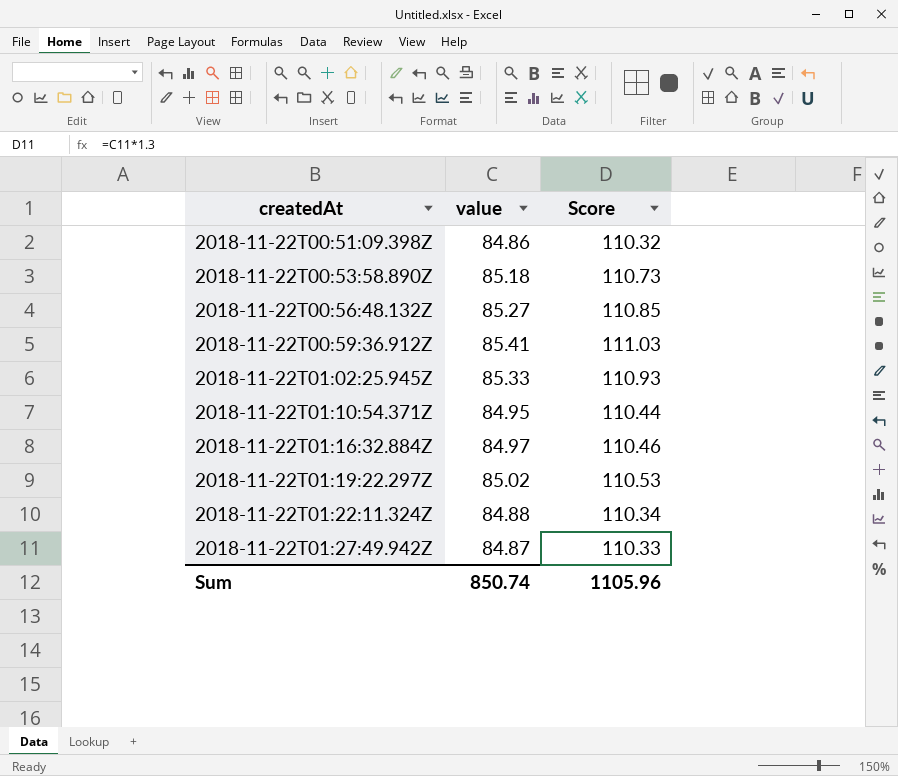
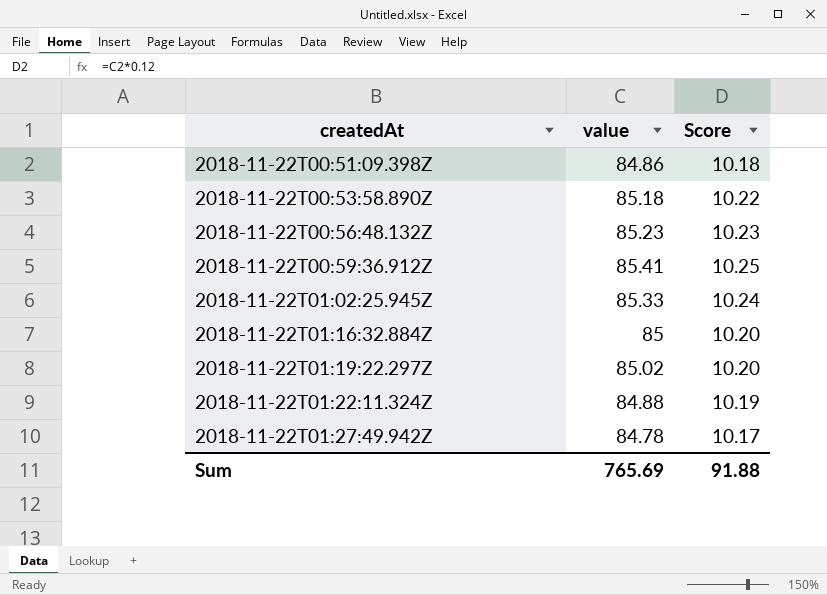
column Score | formula: [value] * 1.3 -> [value] * 0.12
row 2018-11-22T01:10:54.371Z: 84.95 | 110.44 -> none
2018-11-22T00:56:48.132Z | value: 85.27 -> 85.23
2018-11-22T01:16:32.884Z | value: 84.97 -> 85
2018-11-22T01:27:49.942Z | value: 84.87 -> 84.78
Sum | value: 850.74 -> 765.69
Sum | Score: 1105.96 -> 91.88

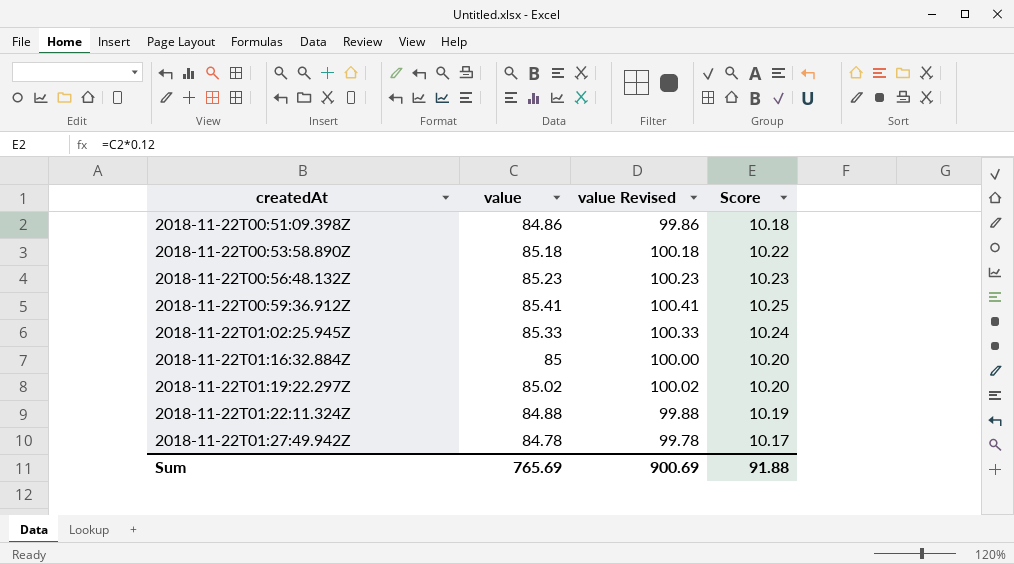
column value Revised | formula: none -> [value] + 15

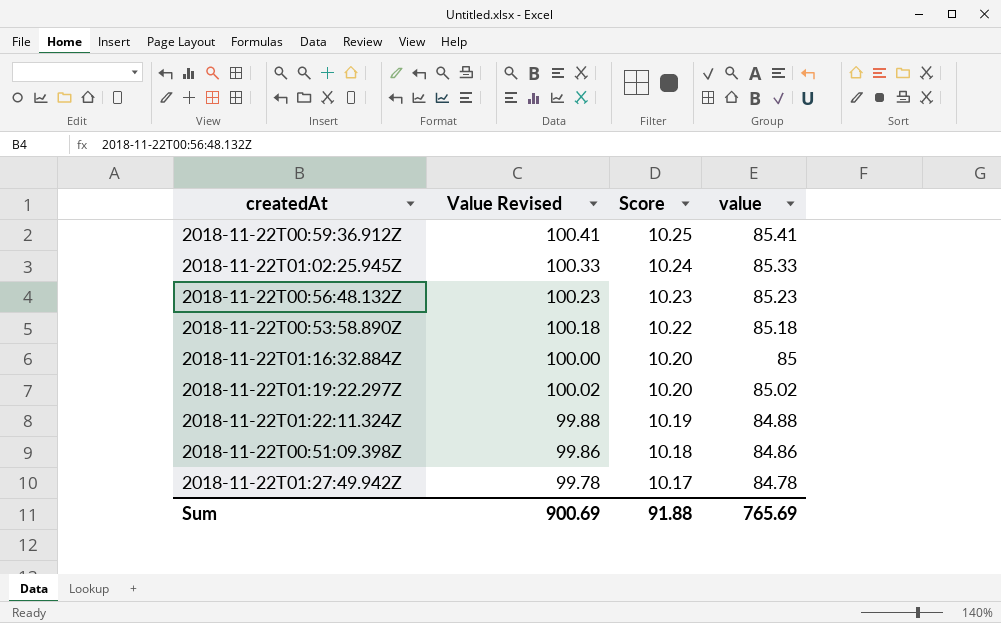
row order: createdAt ascending -> Score descending
column name: value Revised -> Value Revised
column value | position: 2 -> 4

